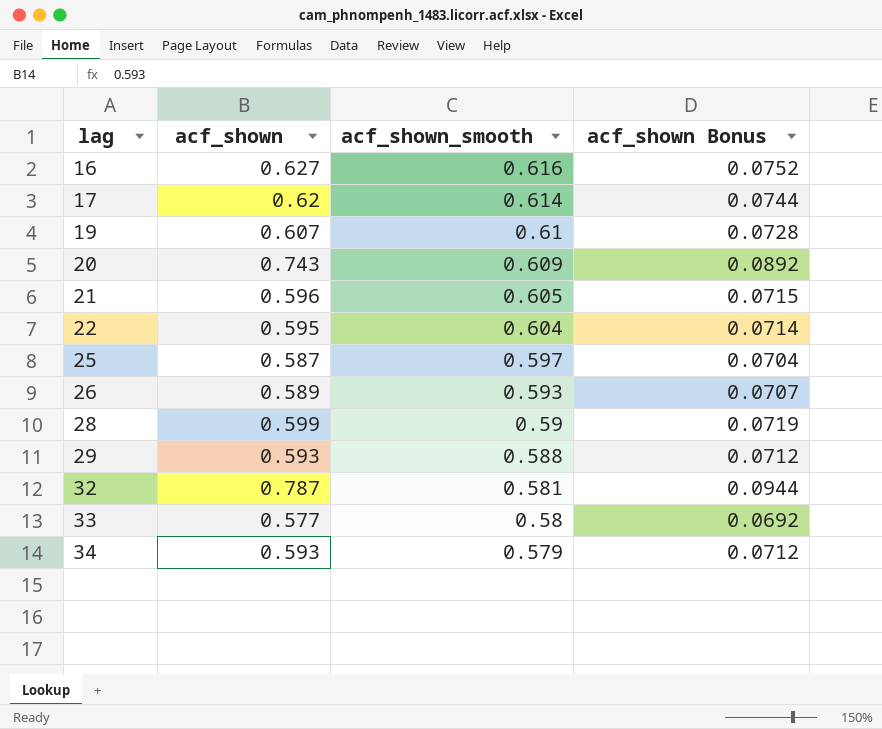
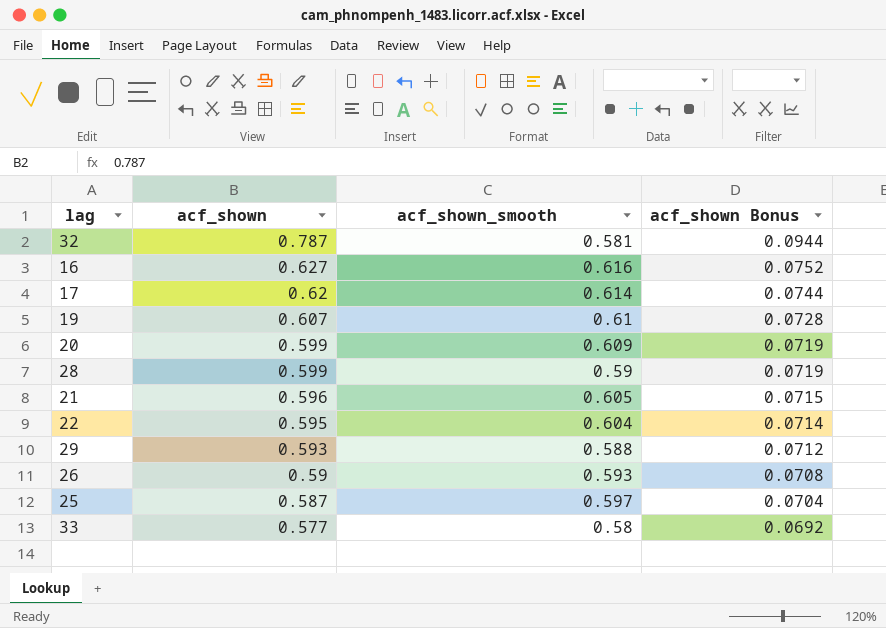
row order: lag ascending -> acf_shown descending
row 34: 0.593 | 0.579 | 0.0712 -> none
20 | acf_shown: 0.743 -> 0.599
20 | acf_shown Bonus: 0.0892 -> 0.0719
26 | acf_shown: 0.589 -> 0.59
26 | acf_shown Bonus: 0.0707 -> 0.0708

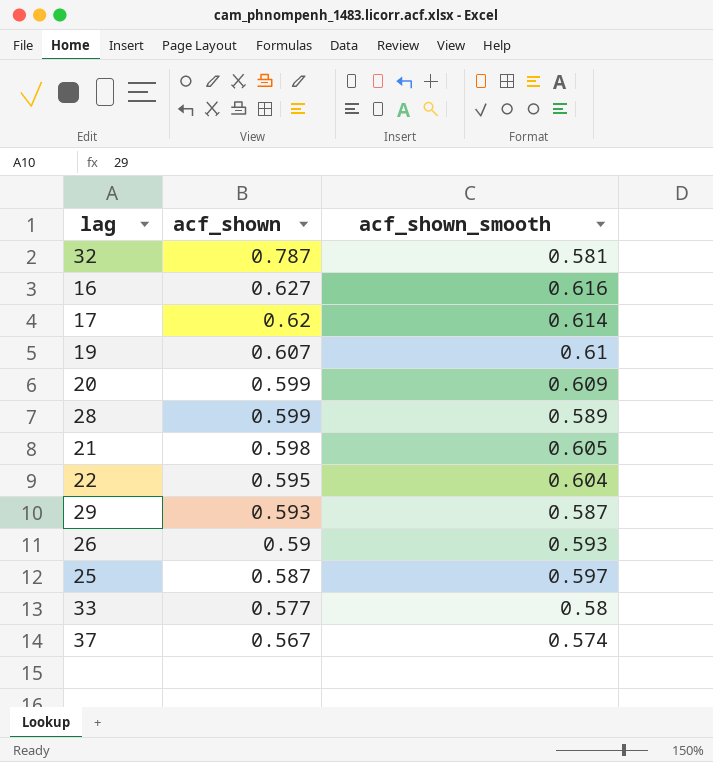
column acf_shown Bonus | formula: [acf_shown] * 0.12 -> none
28 | acf_shown_smooth: 0.59 -> 0.589
21 | acf_shown: 0.596 -> 0.598
29 | acf_shown_smooth: 0.588 -> 0.587
row 37: none -> 0.567 | 0.574

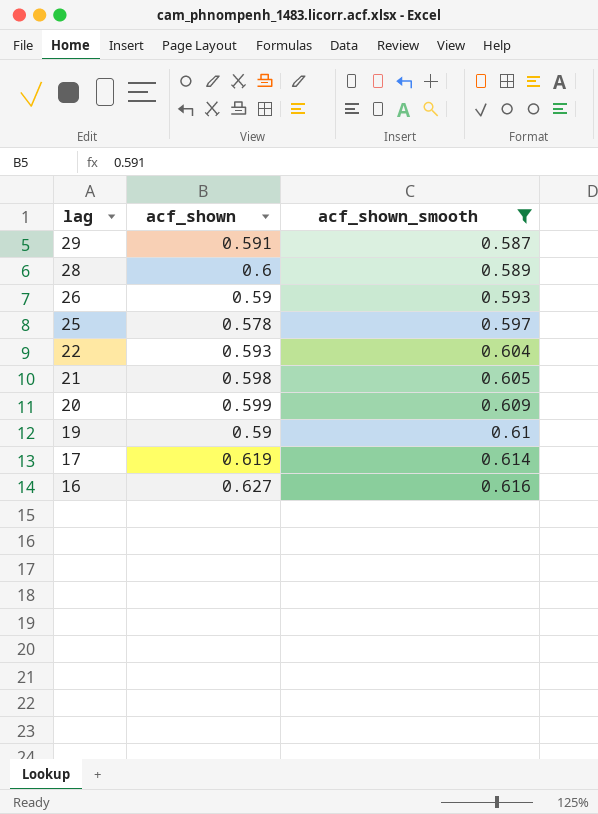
filter: none -> acf_shown_smooth >= 0.587
row order: acf_shown descending -> lag descending
29 | acf_shown: 0.593 -> 0.591
28 | acf_shown: 0.599 -> 0.6
25 | acf_shown: 0.587 -> 0.578
22 | acf_shown: 0.595 -> 0.593
19 | acf_shown: 0.607 -> 0.59
17 | acf_shown: 0.62 -> 0.619

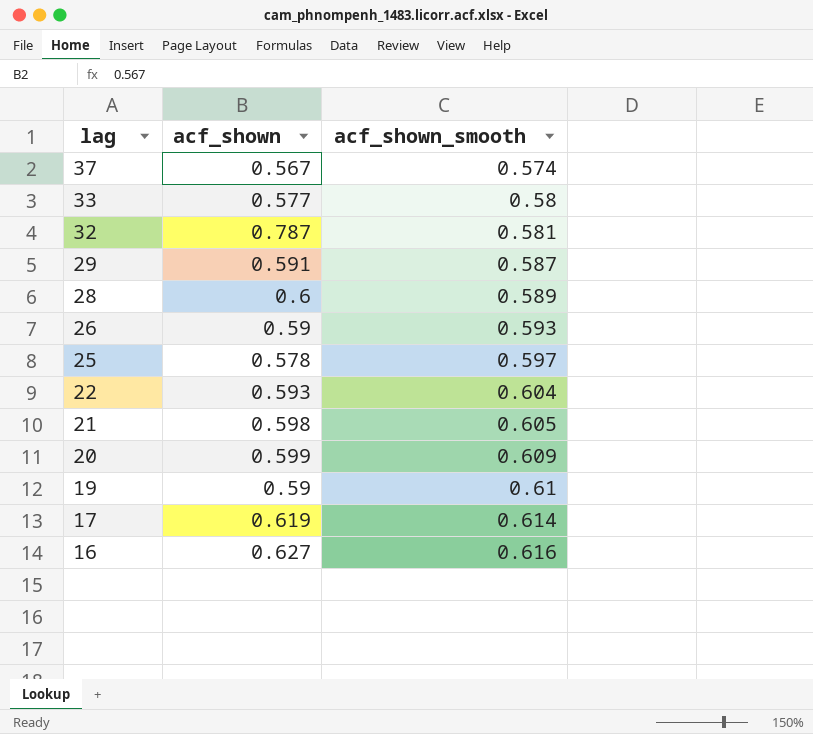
filter: acf_shown_smooth >= 0.587 -> none

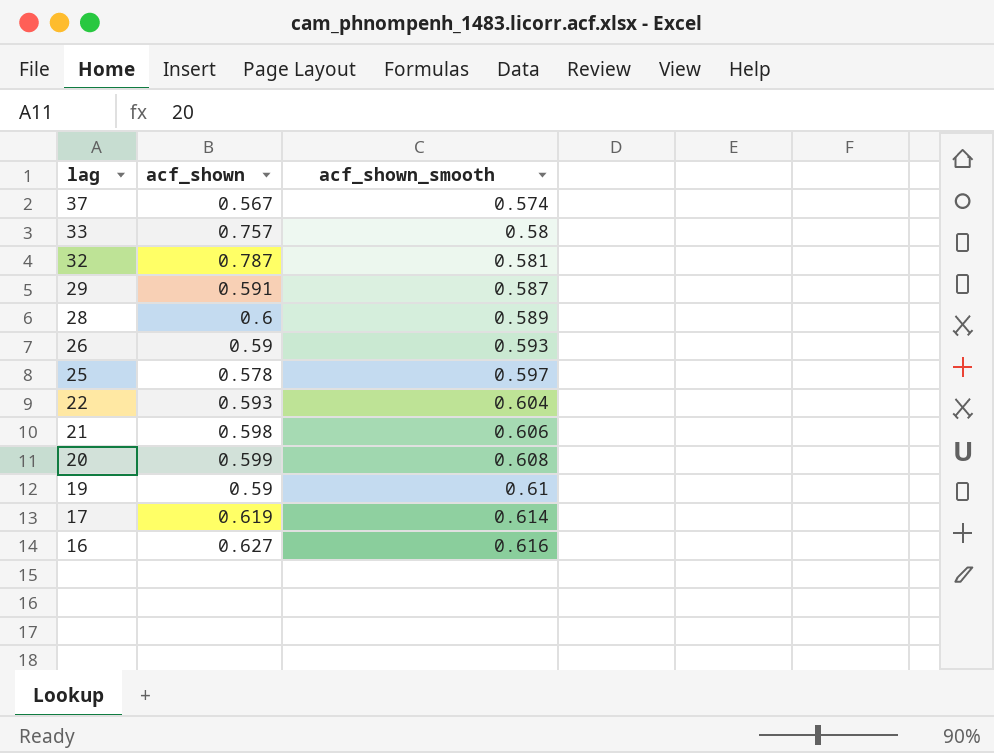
33 | acf_shown: 0.577 -> 0.757
21 | acf_shown_smooth: 0.605 -> 0.606
20 | acf_shown_smooth: 0.609 -> 0.608

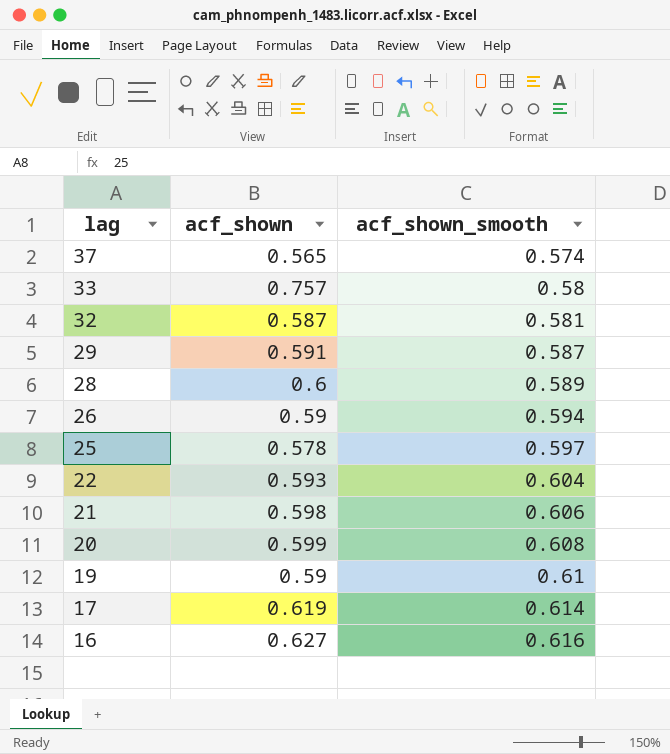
37 | acf_shown: 0.567 -> 0.565
32 | acf_shown: 0.787 -> 0.587
26 | acf_shown_smooth: 0.593 -> 0.594

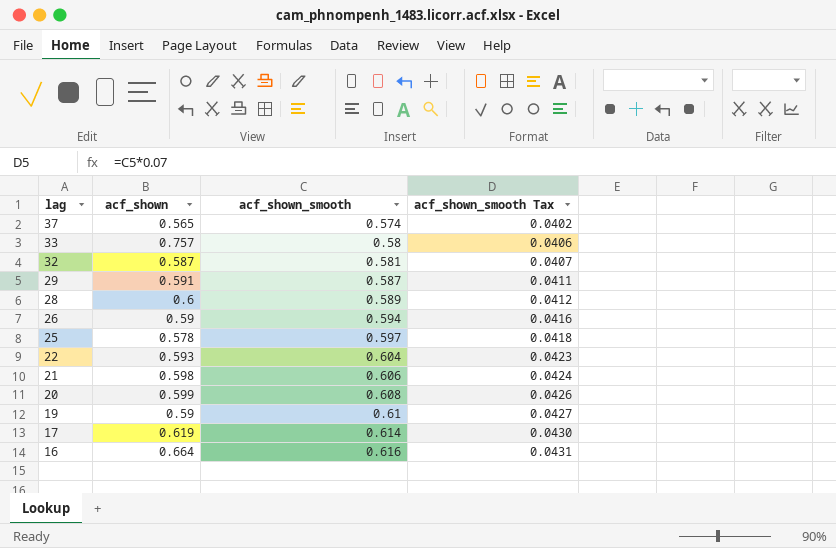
column acf_shown_smooth Tax | formula: none -> [acf_shown_smooth] * 0.07
16 | acf_shown: 0.627 -> 0.664

